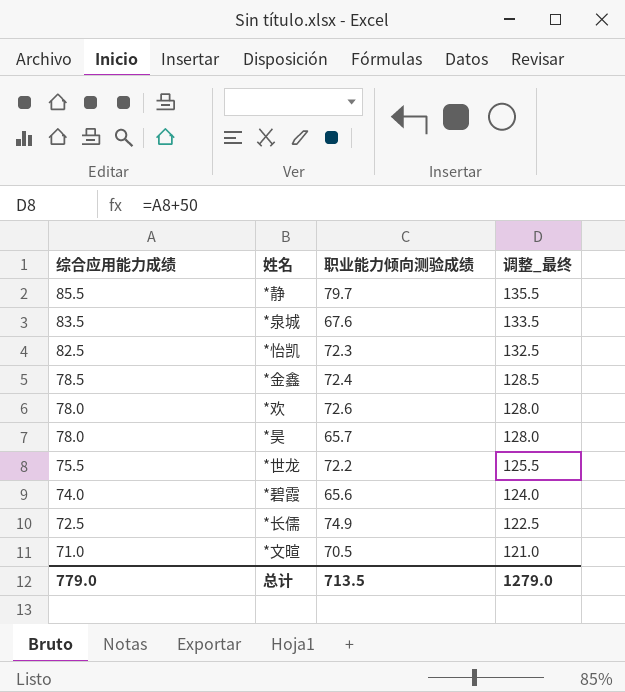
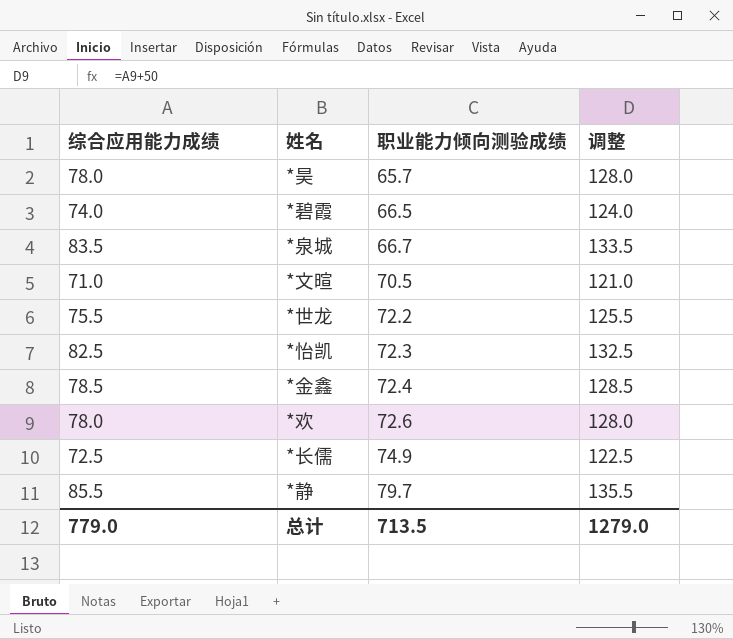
row order: 综合应用能力成绩 descending -> 职业能力倾向测验成绩 ascending
column name: 调整_最终 -> 调整
*碧霞 | 职业能力倾向测验成绩: 65.6 -> 66.5
*泉城 | 职业能力倾向测验成绩: 67.6 -> 66.7

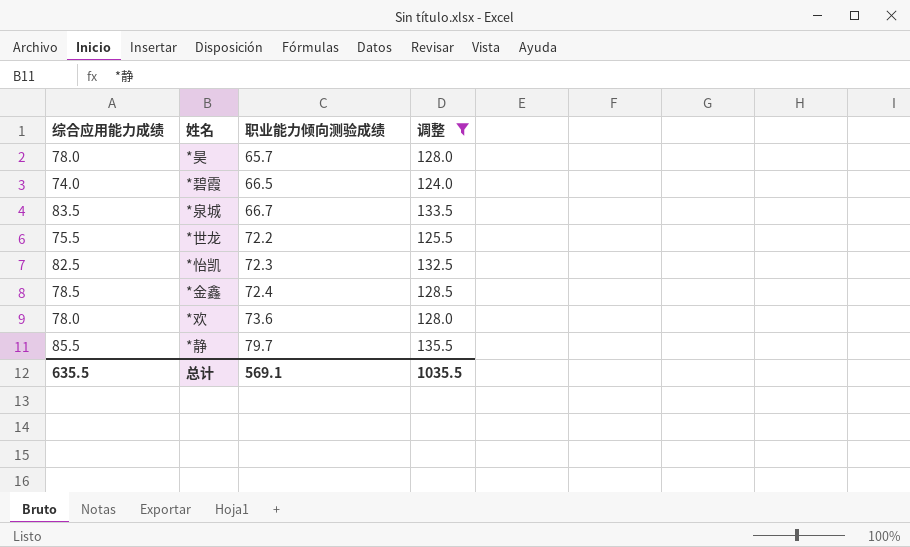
filter: none -> 调整 >= 124.0
*欢 | 职业能力倾向测验成绩: 72.6 -> 73.6
总计 | 综合应用能力成绩: 779.0 -> 635.5
总计 | 职业能力倾向测验成绩: 713.5 -> 569.1
总计 | 调整: 1279.0 -> 1035.5

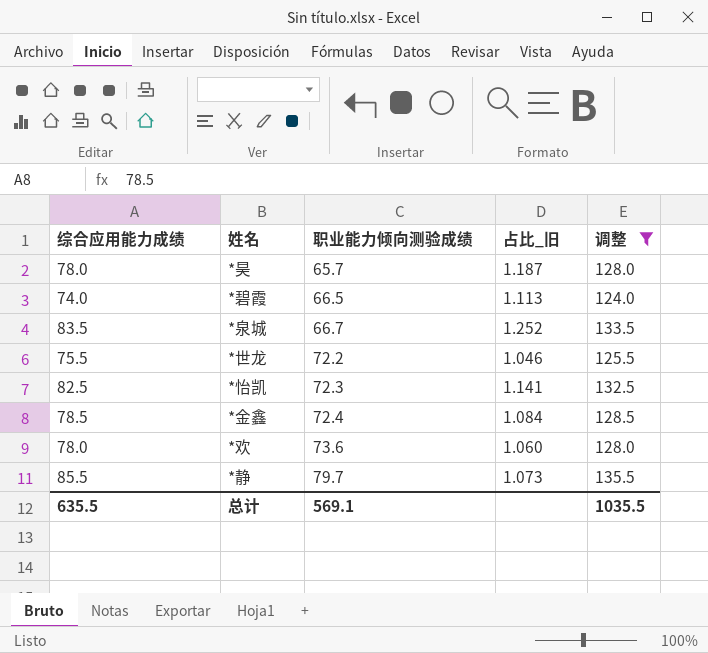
column 占比_旧 | formula: none -> [综合应用能力成绩] / [职业能力倾向测验成绩]

